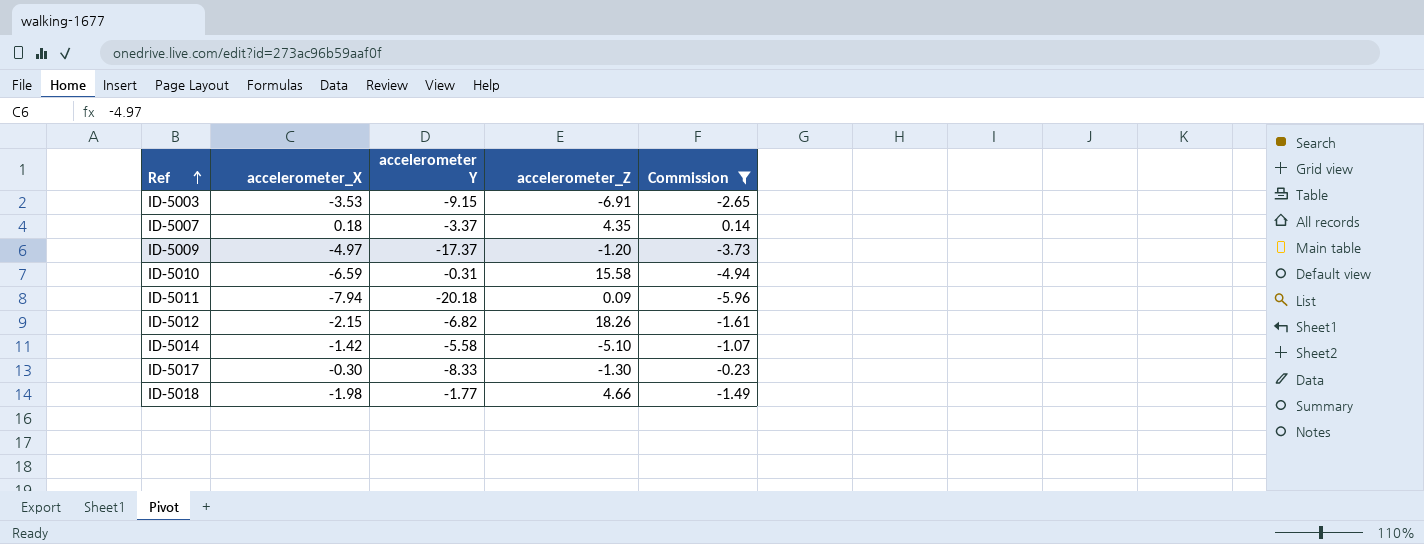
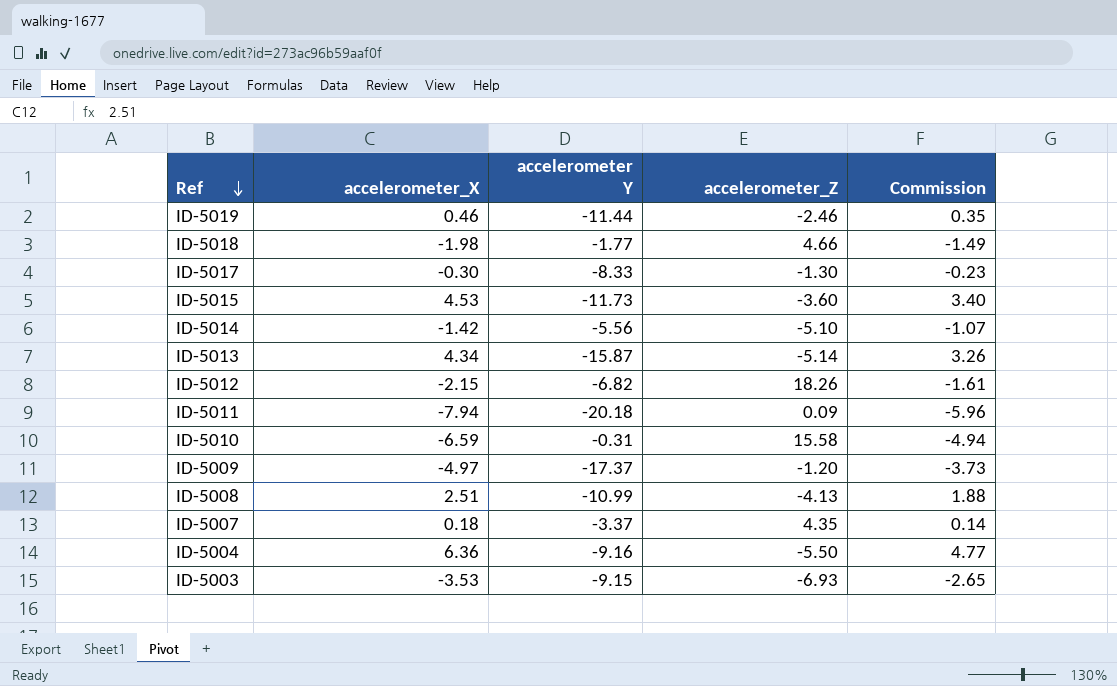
filter: Commission <= 0.14 -> none
row order: Ref ascending -> Ref descending
ID-5014 | accelerometer Y: -5.58 -> -5.56
ID-5003 | accelerometer_Z: -6.91 -> -6.93

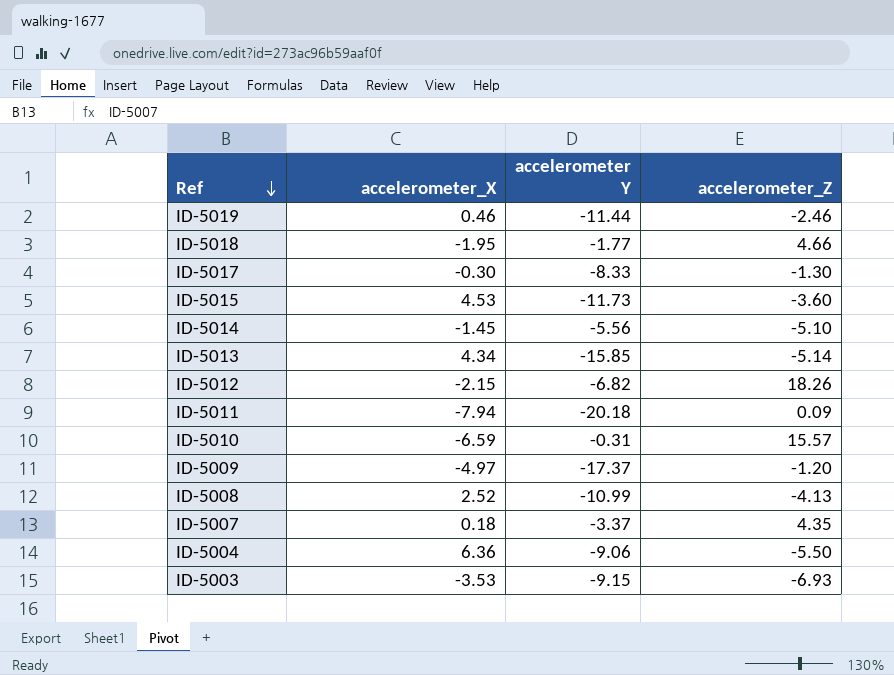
column Commission | formula: [accelerometer_X] * 0.75 -> none
ID-5018 | accelerometer_X: -1.98 -> -1.95
ID-5014 | accelerometer_X: -1.42 -> -1.45
ID-5013 | accelerometer Y: -15.87 -> -15.85
ID-5010 | accelerometer_Z: 15.58 -> 15.57
ID-5008 | accelerometer_X: 2.51 -> 2.52
ID-5004 | accelerometer Y: -9.16 -> -9.06

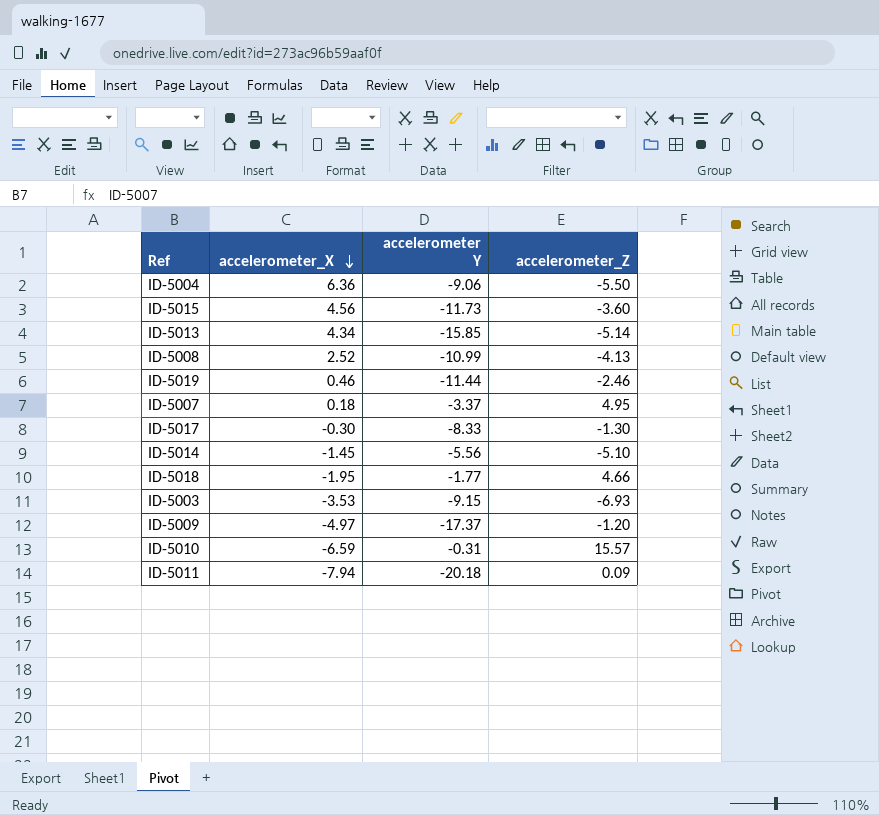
row order: Ref descending -> accelerometer_X descending
row ID-5012: -2.15 | -6.82 | 18.26 -> none
ID-5015 | accelerometer_X: 4.53 -> 4.56
ID-5007 | accelerometer_Z: 4.35 -> 4.95

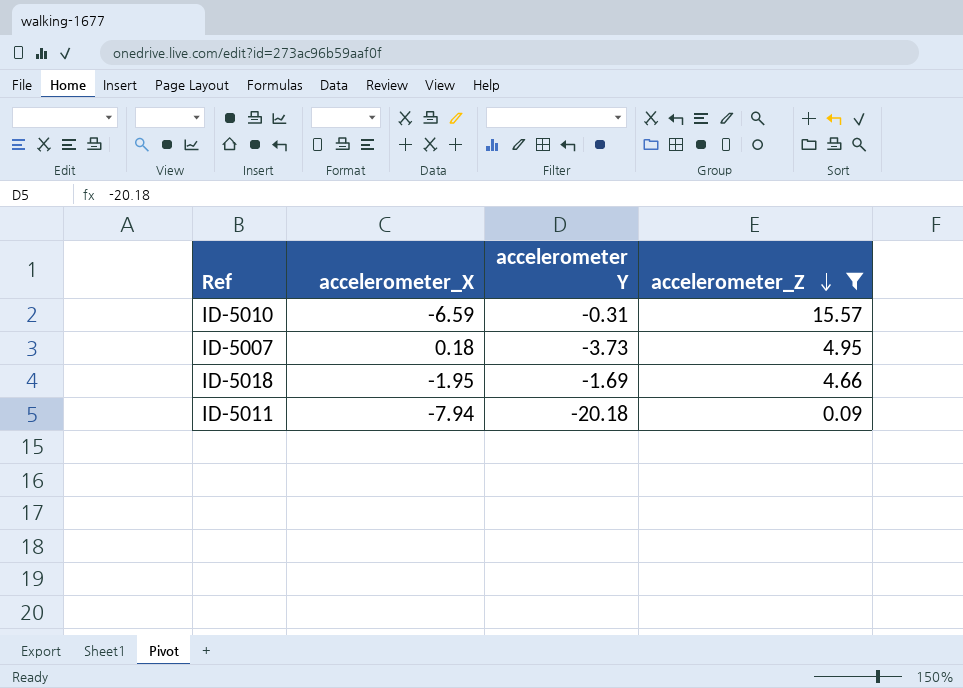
filter: none -> accelerometer_Z >= 0.09
row order: accelerometer_X descending -> accelerometer_Z descending
ID-5007 | accelerometer Y: -3.37 -> -3.73
ID-5018 | accelerometer Y: -1.77 -> -1.69

